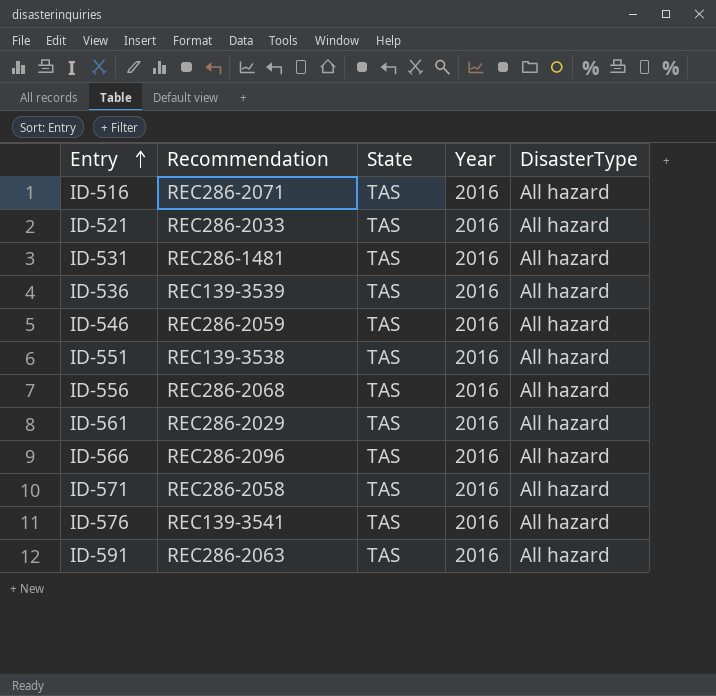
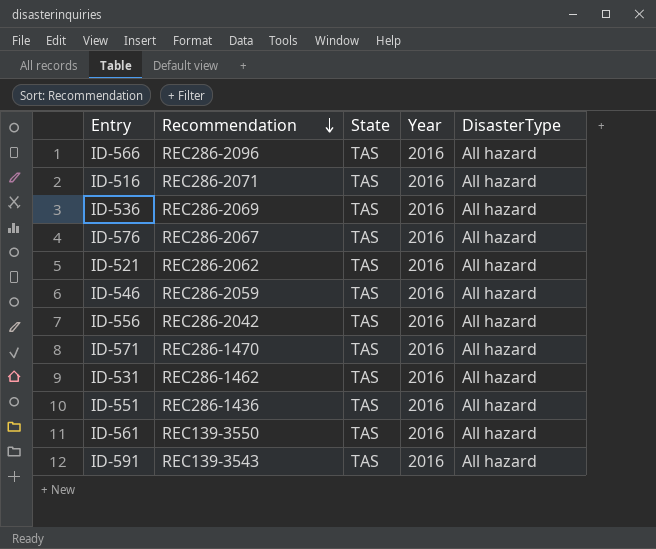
row order: Entry ascending -> Recommendation descending
ID-536 | Recommendation: REC139-3539 -> REC286-2069
ID-576 | Recommendation: REC139-3541 -> REC286-2067
ID-521 | Recommendation: REC286-2033 -> REC286-2062
ID-556 | Recommendation: REC286-2068 -> REC286-2042
ID-571 | Recommendation: REC286-2058 -> REC286-1470
ID-531 | Recommendation: REC286-1481 -> REC286-1462
ID-551 | Recommendation: REC139-3538 -> REC286-1436
ID-561 | Recommendation: REC286-2029 -> REC139-3550
ID-591 | Recommendation: REC286-2063 -> REC139-3543

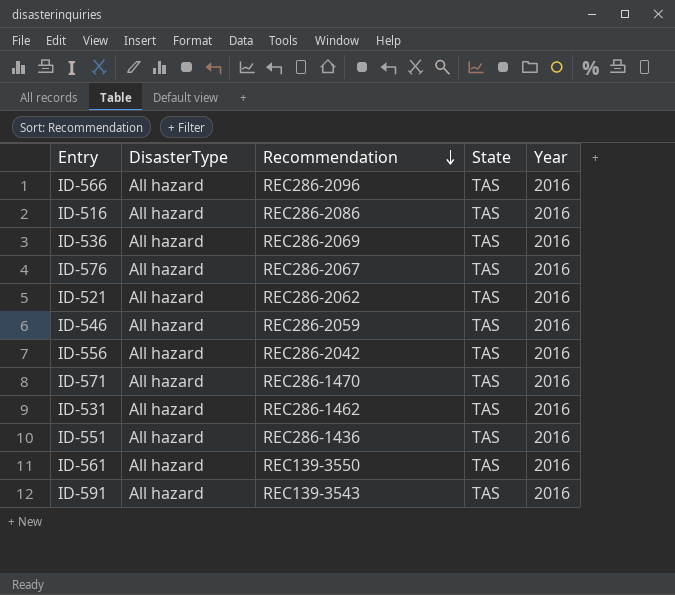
column DisasterType | position: 5 -> 2
ID-516 | Recommendation: REC286-2071 -> REC286-2086

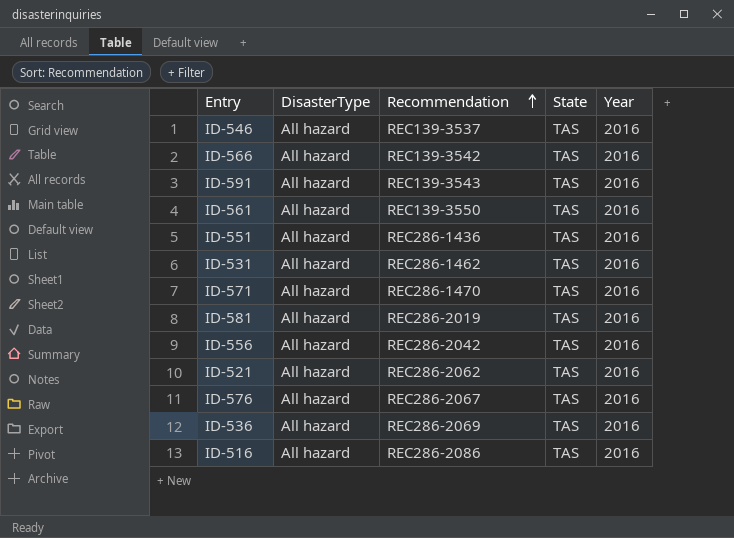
row order: Recommendation descending -> Recommendation ascending
ID-546 | Recommendation: REC286-2059 -> REC139-3537
ID-566 | Recommendation: REC286-2096 -> REC139-3542
row ID-581: none -> All hazard | REC286-2019 | TAS | 2016

